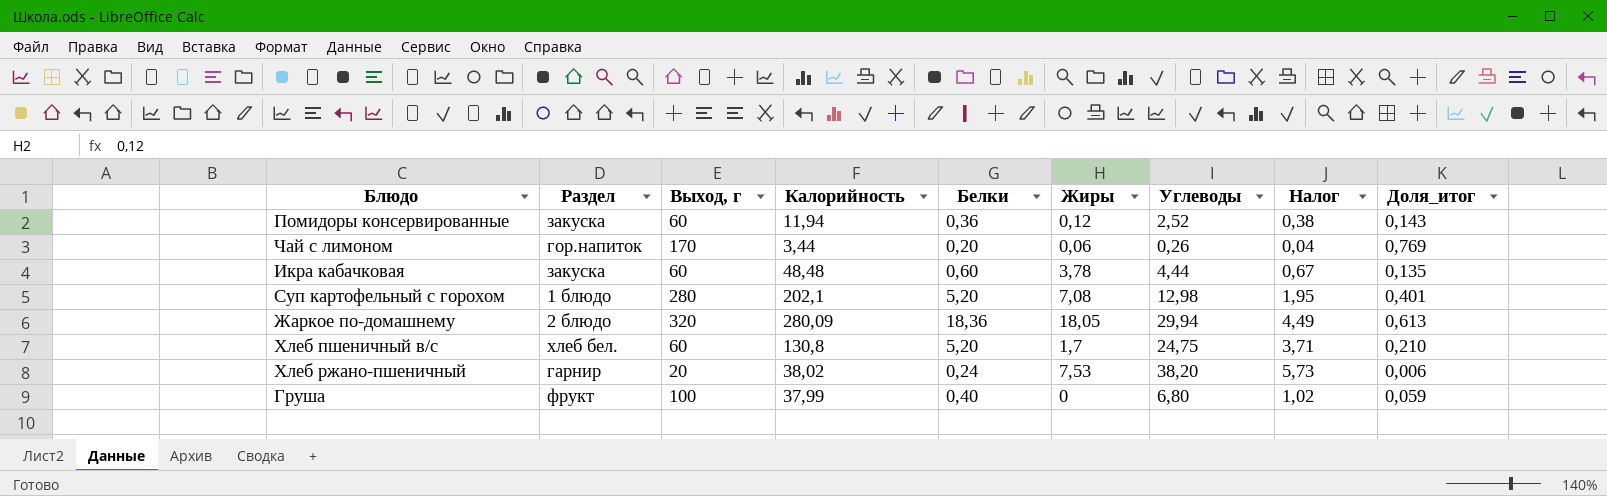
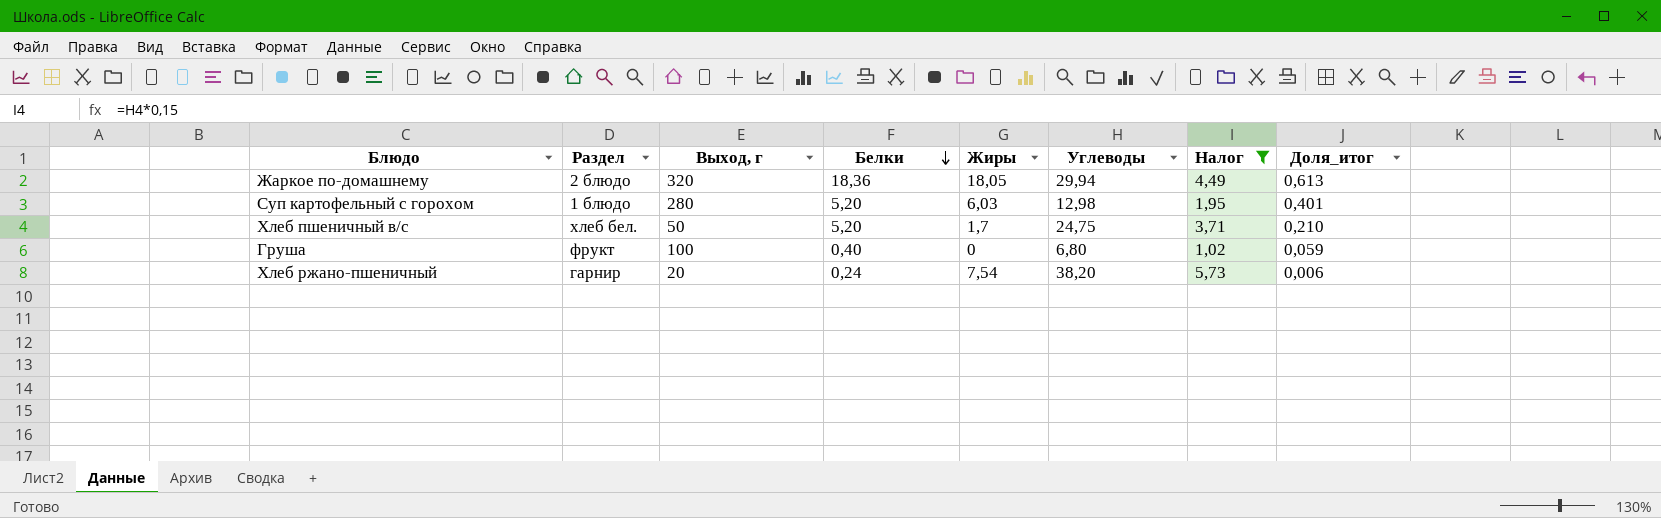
filter: none -> Налог >= 1,02
row order: none -> Белки descending
column Калорийность | position: 4 -> none
Суп картофельный с горохом | Жиры: 7,08 -> 6,03
Хлеб пшеничный в/с | Выход, г: 60 -> 50
Хлеб ржано-пшеничный | Жиры: 7,53 -> 7,54

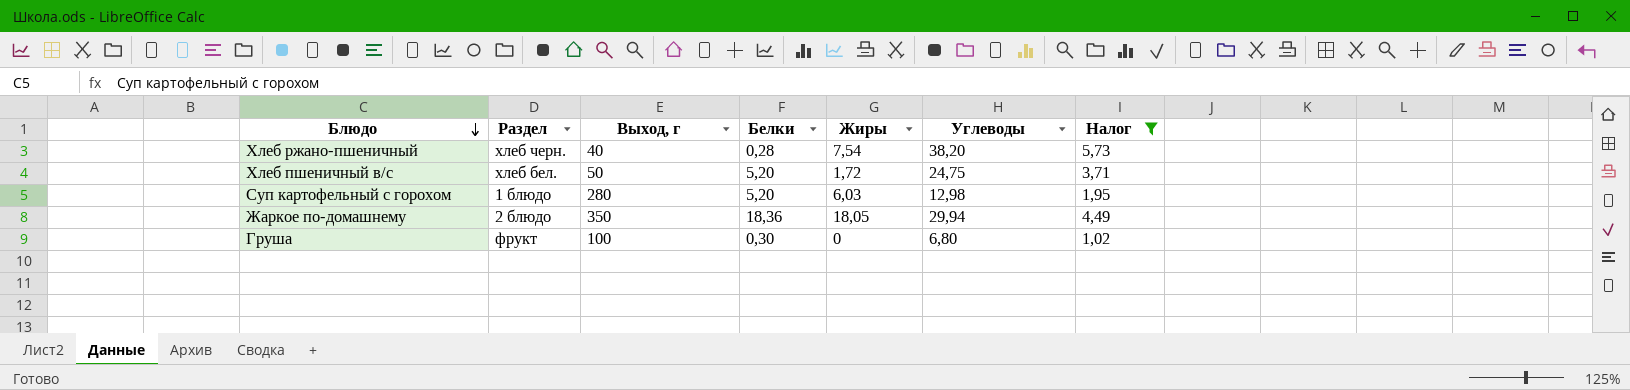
row order: Белки descending -> Блюдо descending
column Доля_итог | formula: [Белки] / [Углеводы] -> none
Хлеб ржано-пшеничный | Раздел: гарнир -> хлеб черн.
Хлеб ржано-пшеничный | Выход, г: 20 -> 40
Хлеб ржано-пшеничный | Белки: 0,24 -> 0,28
Хлеб пшеничный в/с | Жиры: 1,7 -> 1,72
Жаркое по-домашнему | Выход, г: 320 -> 350
Груша | Белки: 0,40 -> 0,30

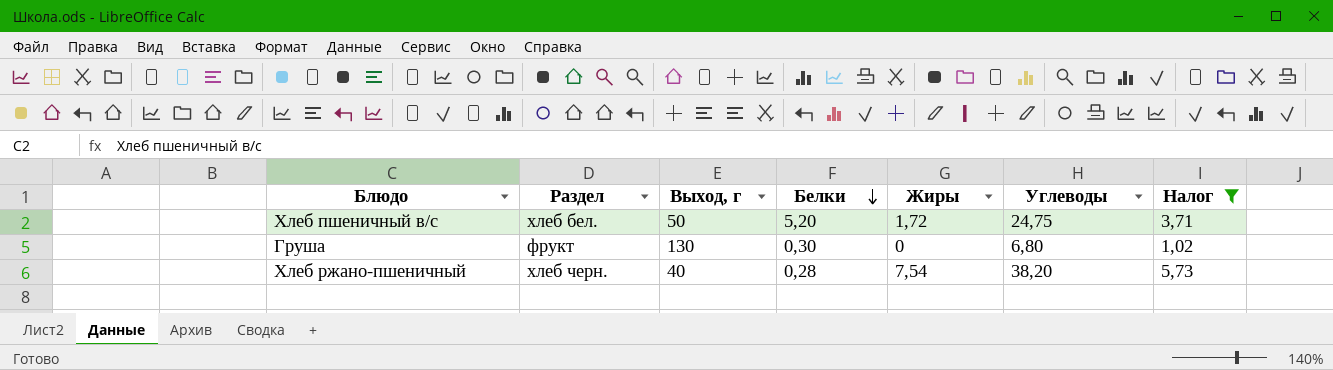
row order: Блюдо descending -> Белки descending
row Суп картофельный с горохом: 1 блюдо | 280 | 5,20 | 6,03 | 12,98 | 1,95 -> none
row Жаркое по-домашнему: 2 блюдо | 350 | 18,36 | 18,05 | 29,94 | 4,49 -> none
Груша | Выход, г: 100 -> 130

